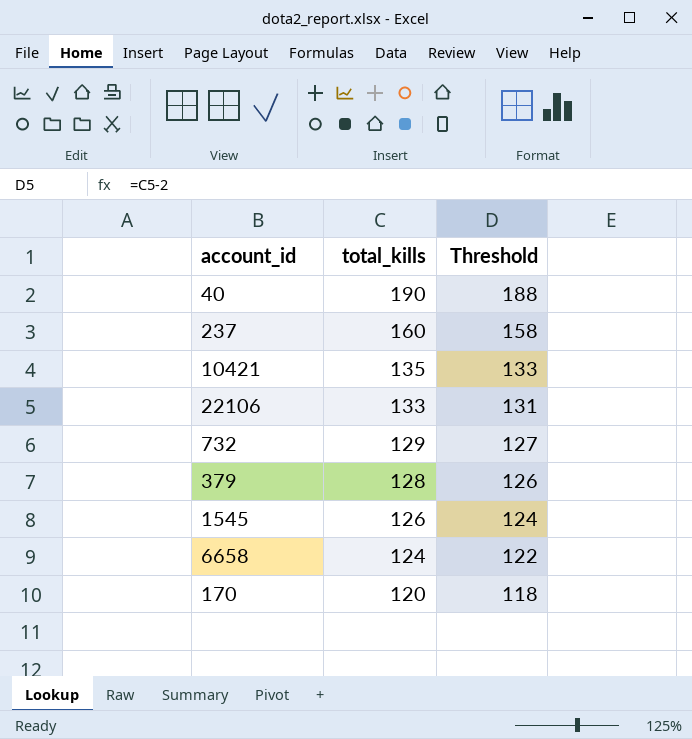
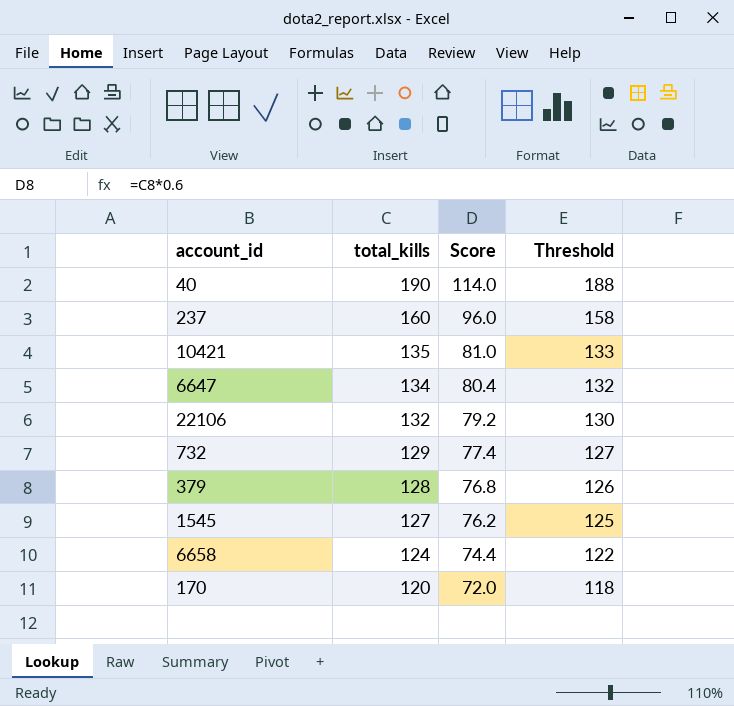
column Score | formula: none -> [total_kills] * 0.6
row 6647: none -> 134 | 80.4 | 132
22106 | total_kills: 133 -> 132
22106 | Threshold: 131 -> 130
1545 | total_kills: 126 -> 127
1545 | Threshold: 124 -> 125

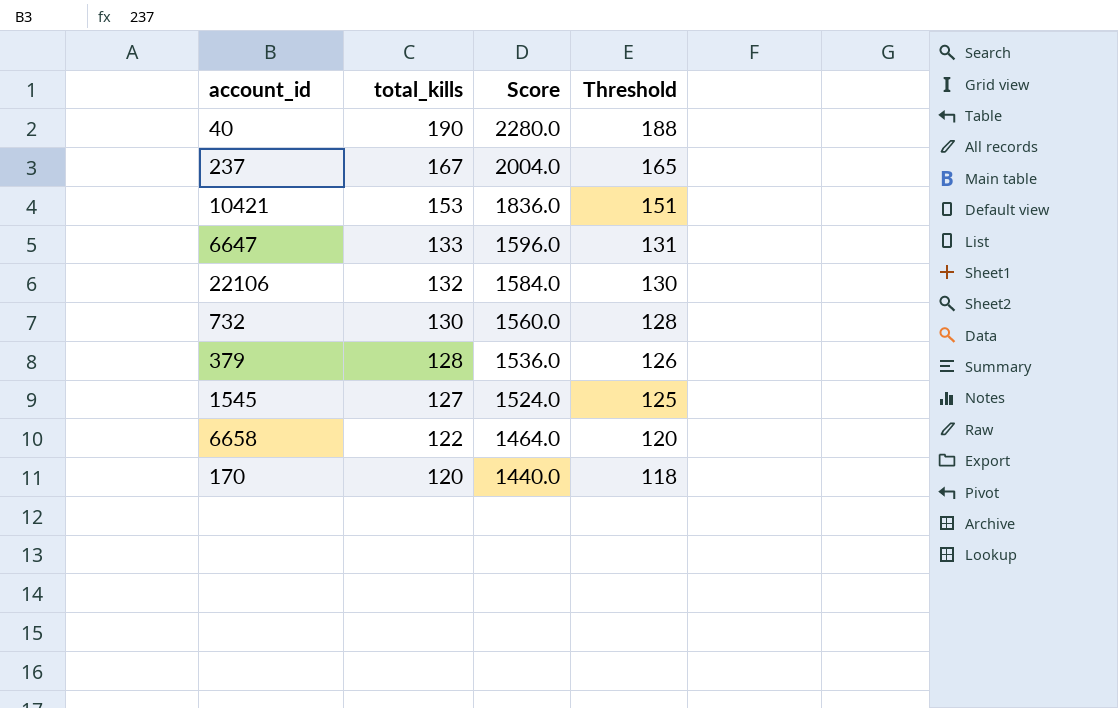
column Score | formula: [total_kills] * 0.6 -> [total_kills] * 12
237 | total_kills: 160 -> 167
237 | Threshold: 158 -> 165
10421 | total_kills: 135 -> 153
10421 | Threshold: 133 -> 151
6647 | total_kills: 134 -> 133
6647 | Threshold: 132 -> 131
732 | total_kills: 129 -> 130
732 | Threshold: 127 -> 128
6658 | total_kills: 124 -> 122
6658 | Threshold: 122 -> 120

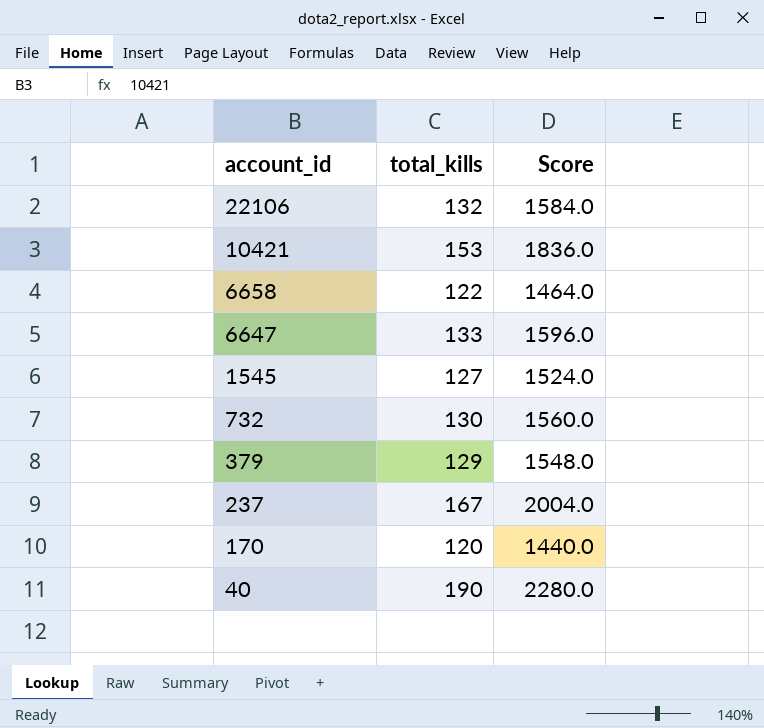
row order: total_kills descending -> account_id descending
column Threshold | formula: [total_kills] - 2 -> none
379 | total_kills: 128 -> 129
379 | Score: 1536.0 -> 1548.0

